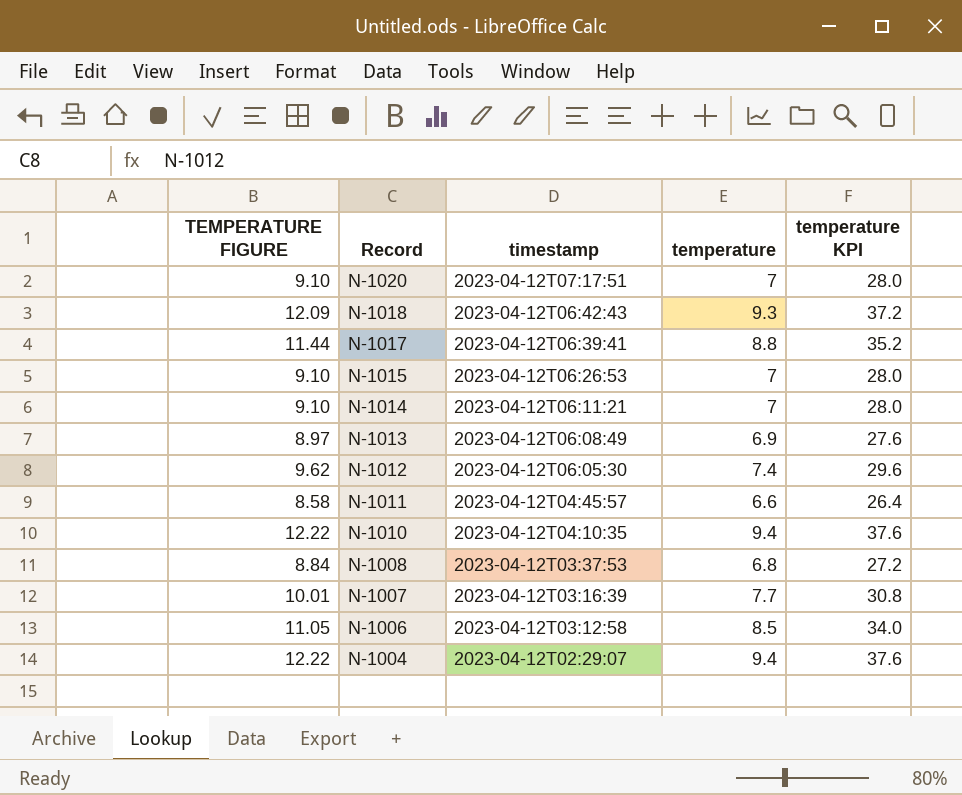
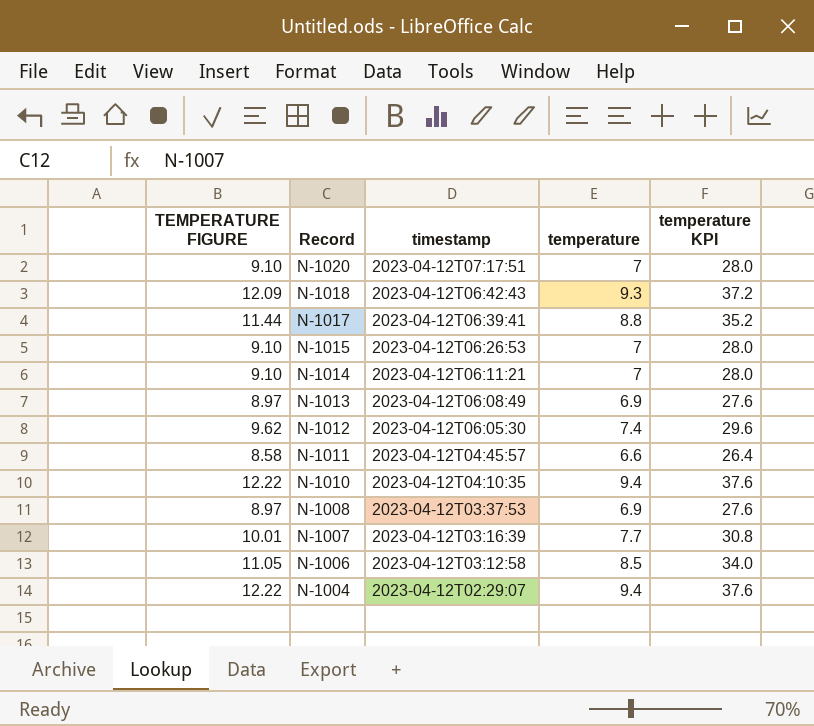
N-1008 | TEMPERATURE FIGURE: 8.84 -> 8.97
N-1008 | temperature: 6.8 -> 6.9
N-1008 | temperature KPI: 27.2 -> 27.6

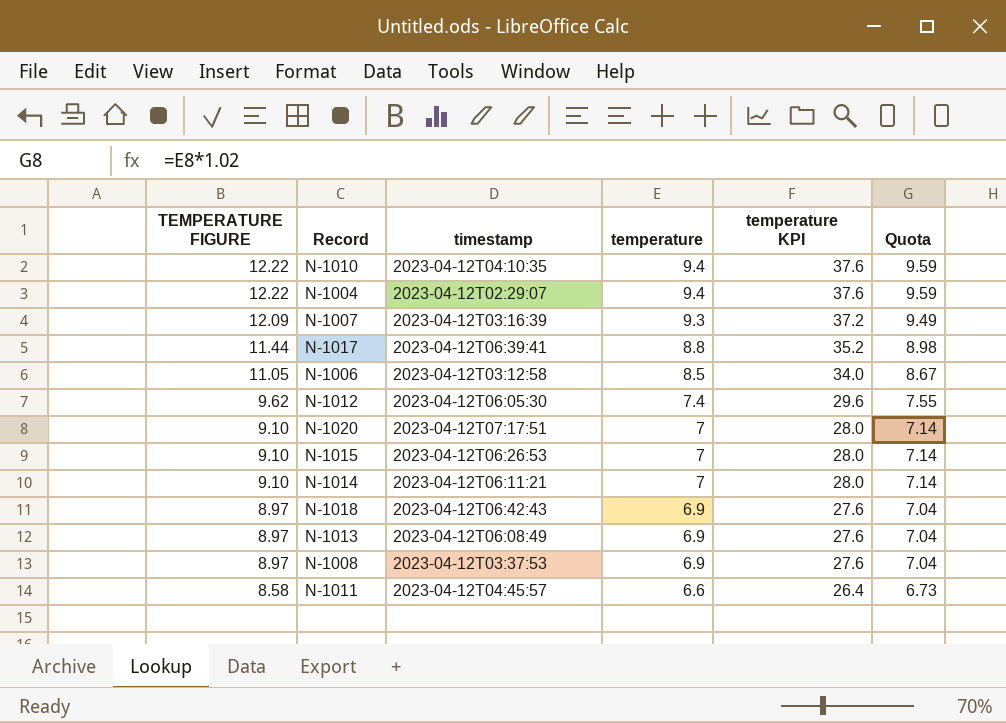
row order: Record descending -> TEMPERATURE FIGURE descending
column Quota | formula: none -> [temperature] * 1.02
N-1007 | TEMPERATURE FIGURE: 10.01 -> 12.09
N-1007 | temperature: 7.7 -> 9.3
N-1007 | temperature KPI: 30.8 -> 37.2
N-1018 | TEMPERATURE FIGURE: 12.09 -> 8.97
N-1018 | temperature: 9.3 -> 6.9
N-1018 | temperature KPI: 37.2 -> 27.6

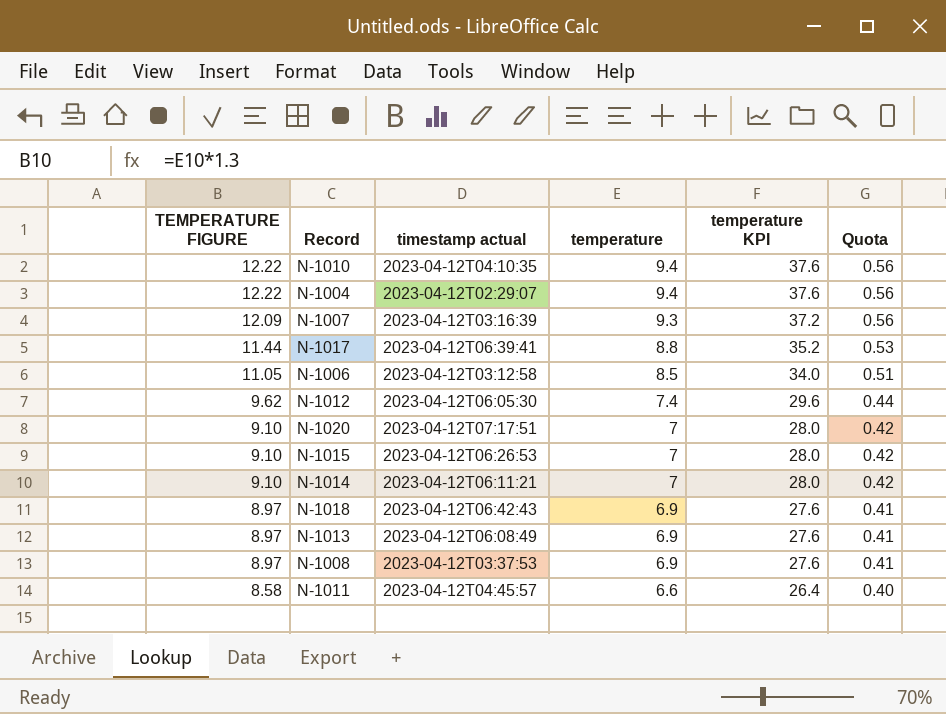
column name: timestamp -> timestamp actual
column Quota | formula: [temperature] * 1.02 -> [temperature] * 0.06

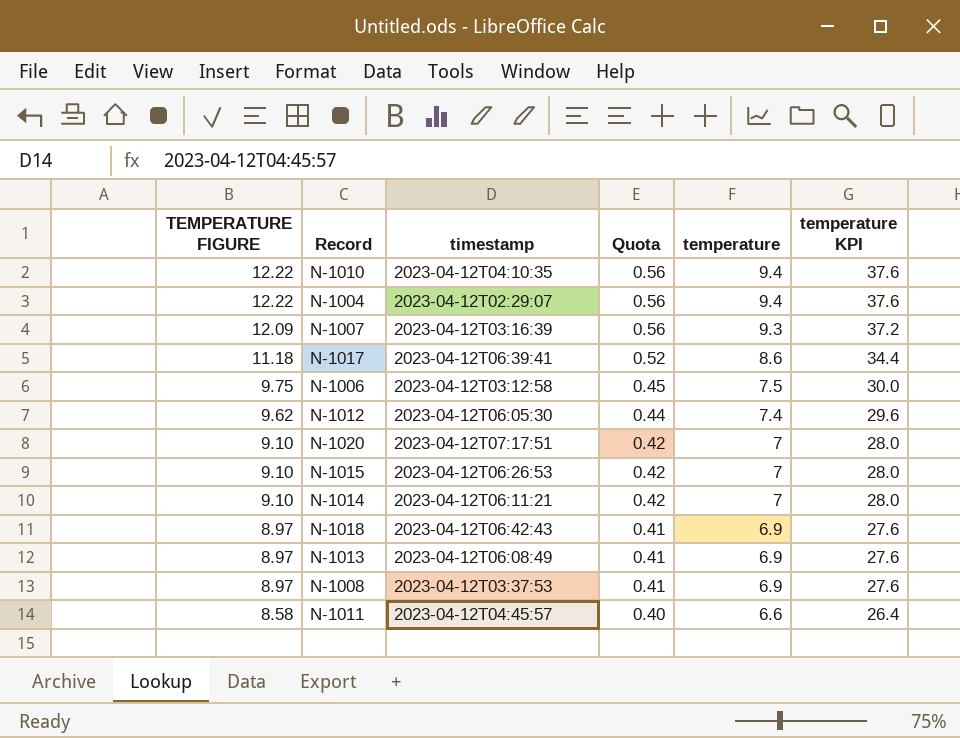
column name: timestamp actual -> timestamp
column Quota | position: 6 -> 4
N-1017 | TEMPERATURE FIGURE: 11.44 -> 11.18
N-1017 | Quota: 0.53 -> 0.52
N-1017 | temperature: 8.8 -> 8.6
N-1017 | temperature KPI: 35.2 -> 34.4
N-1006 | TEMPERATURE FIGURE: 11.05 -> 9.75
N-1006 | Quota: 0.51 -> 0.45
N-1006 | temperature: 8.5 -> 7.5
N-1006 | temperature KPI: 34.0 -> 30.0

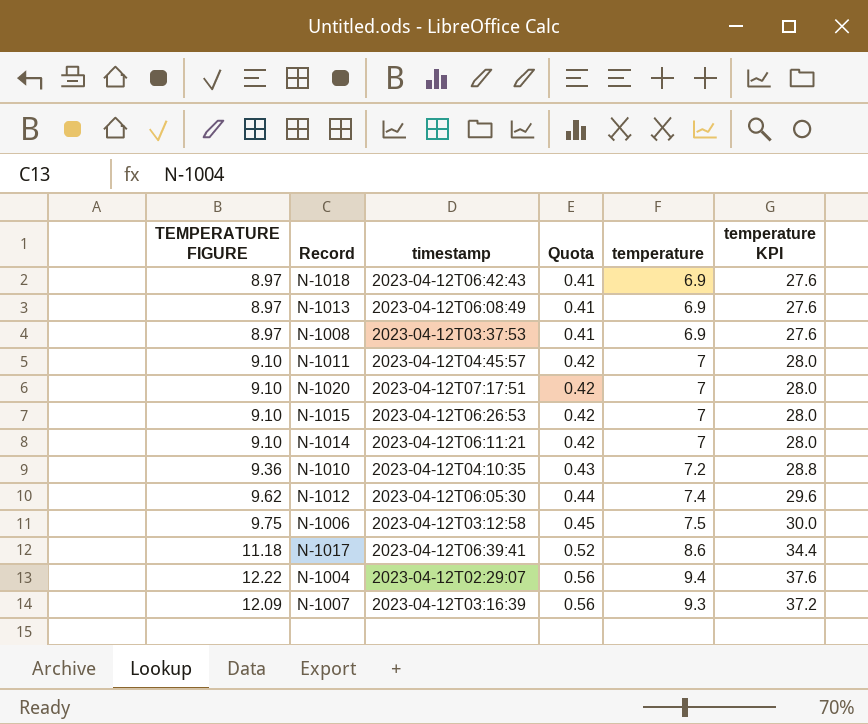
row order: TEMPERATURE FIGURE descending -> Quota ascending
N-1011 | TEMPERATURE FIGURE: 8.58 -> 9.10
N-1011 | Quota: 0.40 -> 0.42
N-1011 | temperature: 6.6 -> 7
N-1011 | temperature KPI: 26.4 -> 28.0
N-1010 | TEMPERATURE FIGURE: 12.22 -> 9.36
N-1010 | Quota: 0.56 -> 0.43
N-1010 | temperature: 9.4 -> 7.2
N-1010 | temperature KPI: 37.6 -> 28.8

